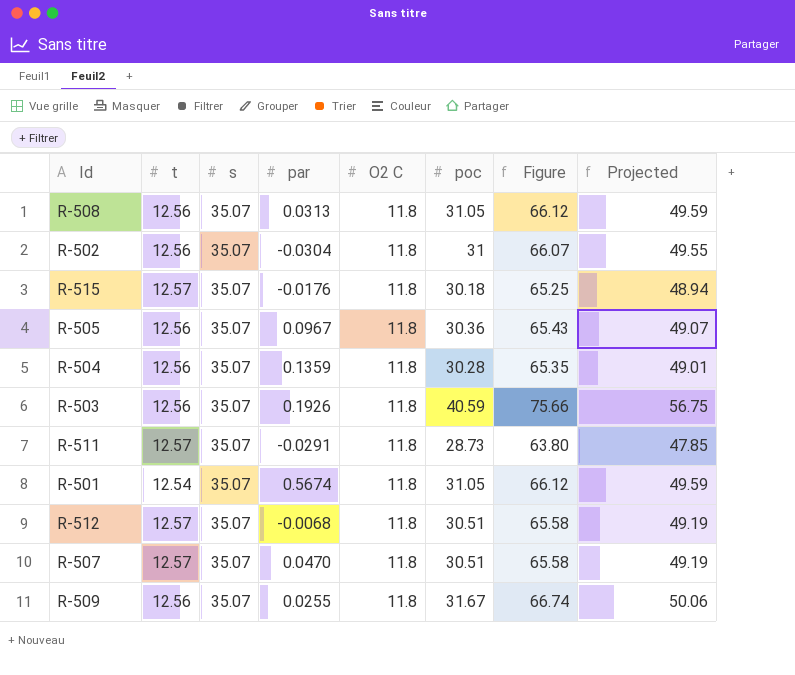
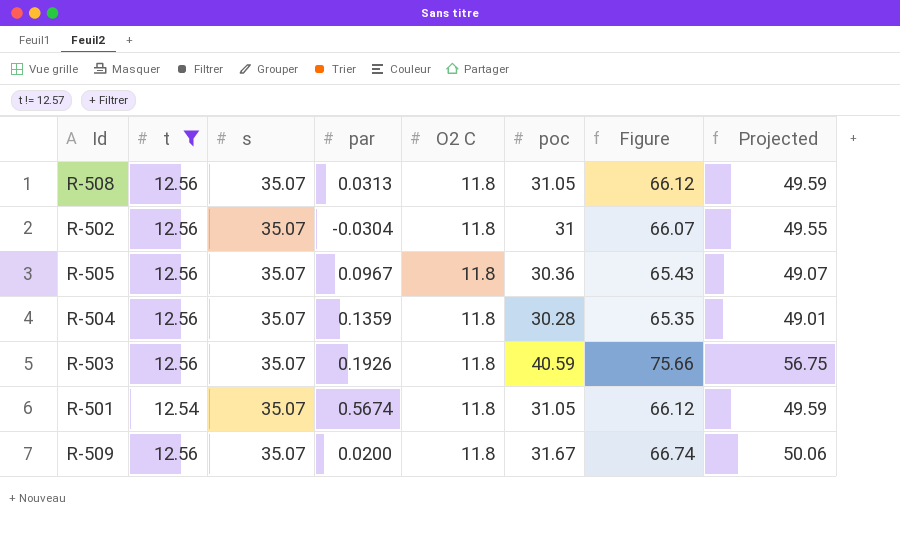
filter: none -> t != 12.57
R-509 | par: 0.0255 -> 0.0200

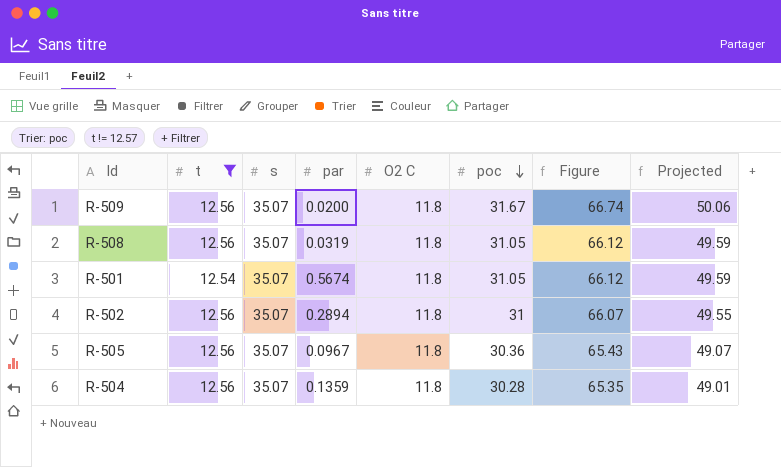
row order: none -> poc descending
row R-503: 12.56 | 35.07 | 0.1926 | 11.8 | 40.59 | 75.66 | 56.75 -> none
R-508 | par: 0.0313 -> 0.0319
R-502 | par: -0.0304 -> 0.2894

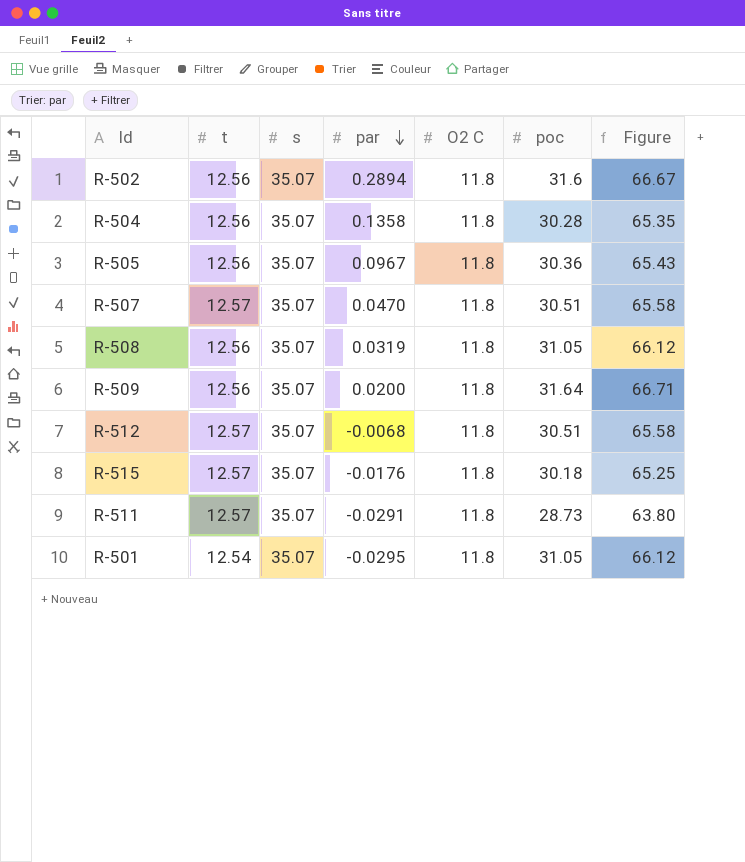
filter: t != 12.57 -> none
row order: poc descending -> par descending
column Projected | formula: [Figure] * 0.75 -> none
R-502 | poc: 31 -> 31.6
R-502 | Figure: 66.07 -> 66.67
R-504 | par: 0.1359 -> 0.1358
R-509 | poc: 31.67 -> 31.64
R-509 | Figure: 66.74 -> 66.71
R-501 | par: 0.5674 -> -0.0295

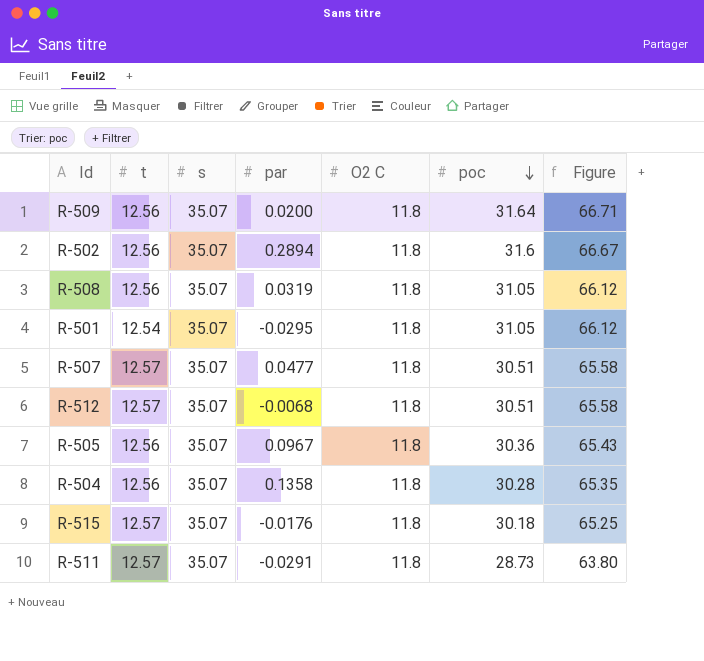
row order: par descending -> poc descending
R-507 | par: 0.0470 -> 0.0477

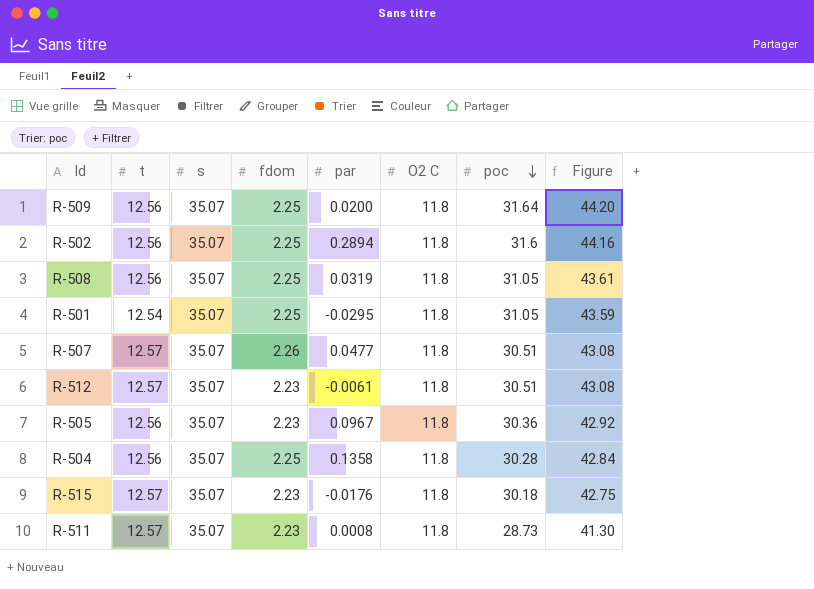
column fdom | position: none -> 4
column Figure | formula: [s] + [poc] -> [t] + [poc]
R-512 | par: -0.0068 -> -0.0061
R-511 | par: -0.0291 -> 0.0008

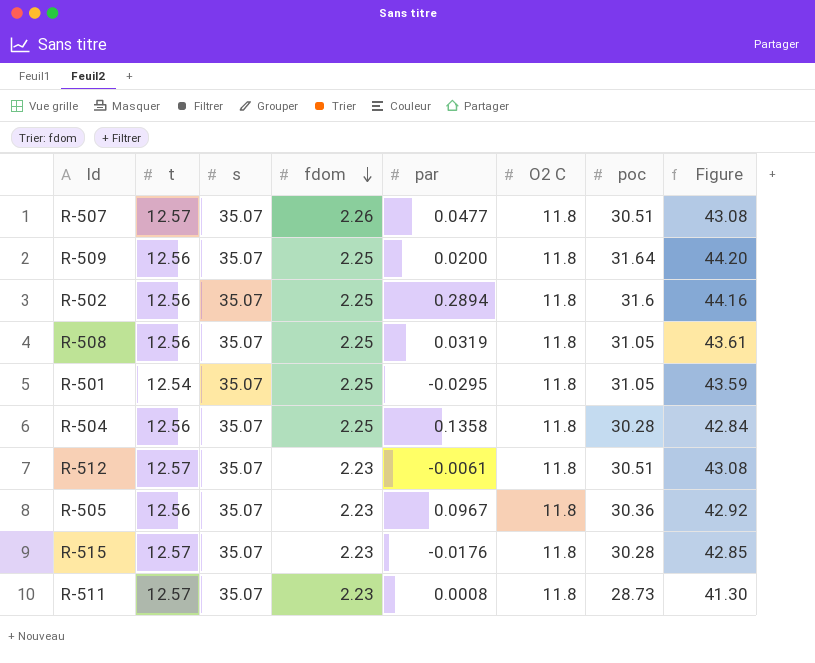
row order: poc descending -> fdom descending
R-515 | poc: 30.18 -> 30.28
R-515 | Figure: 42.75 -> 42.85

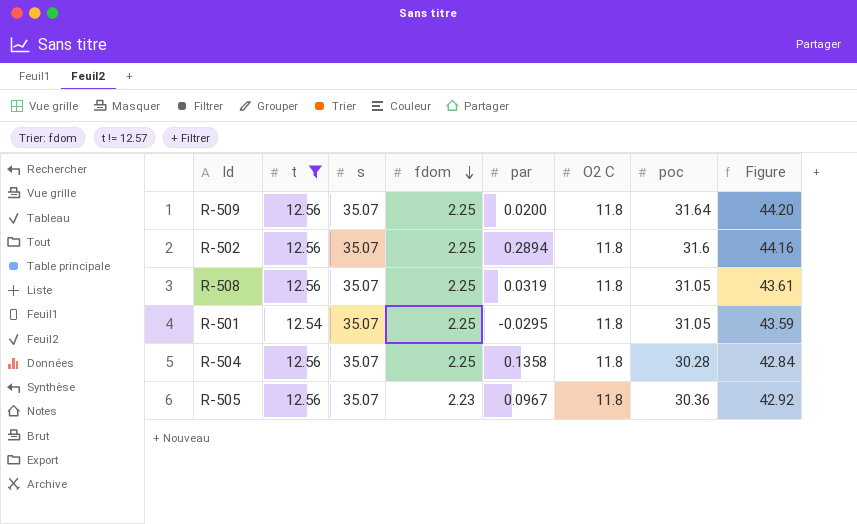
filter: none -> t != 12.57

